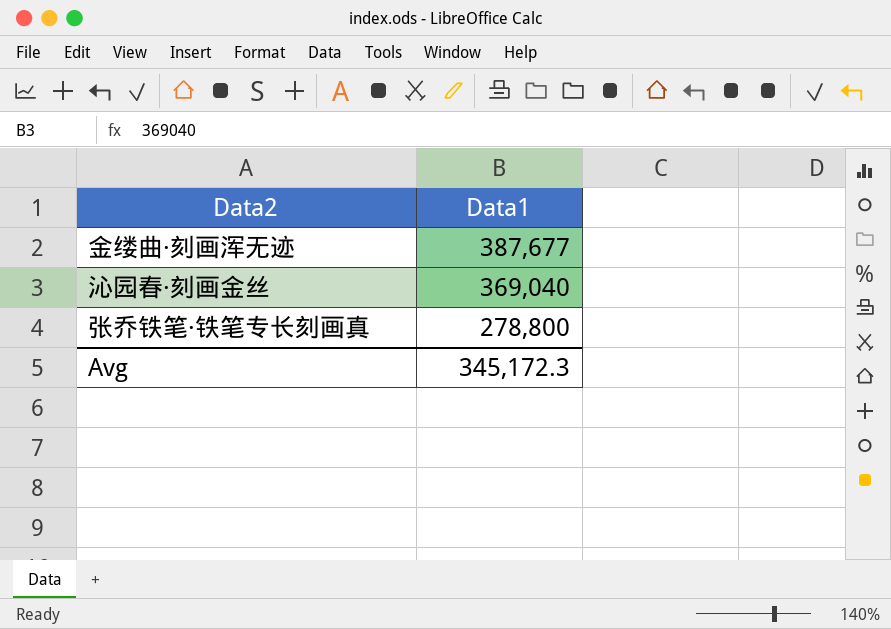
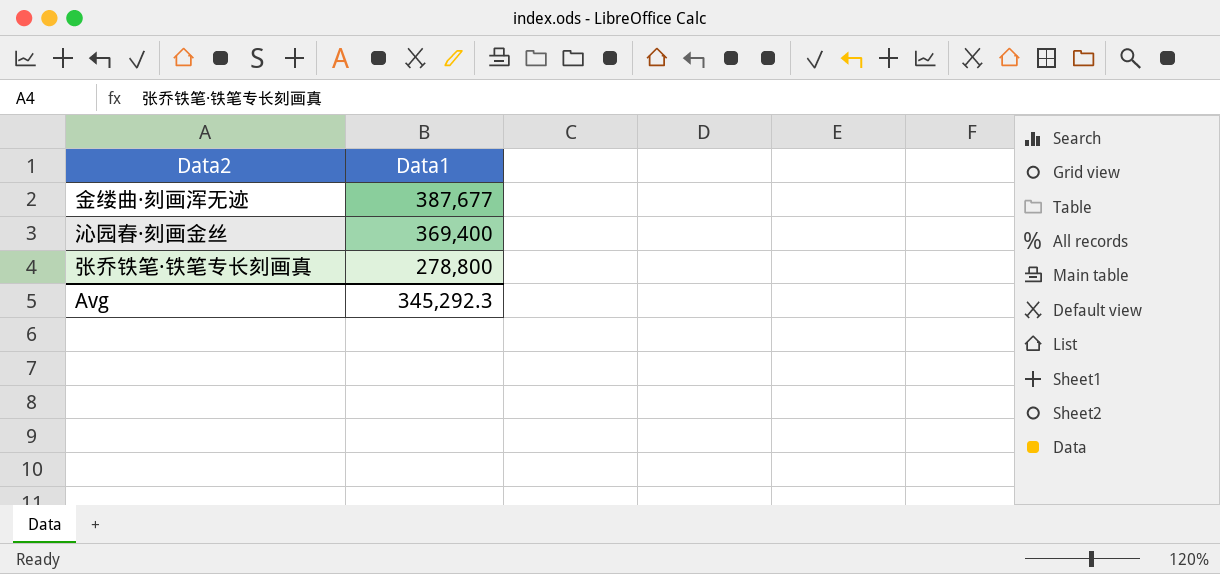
沁园春·刻画金丝 | Data1: 369,040 -> 369,400
Avg | Data1: 345,172.3 -> 345,292.3

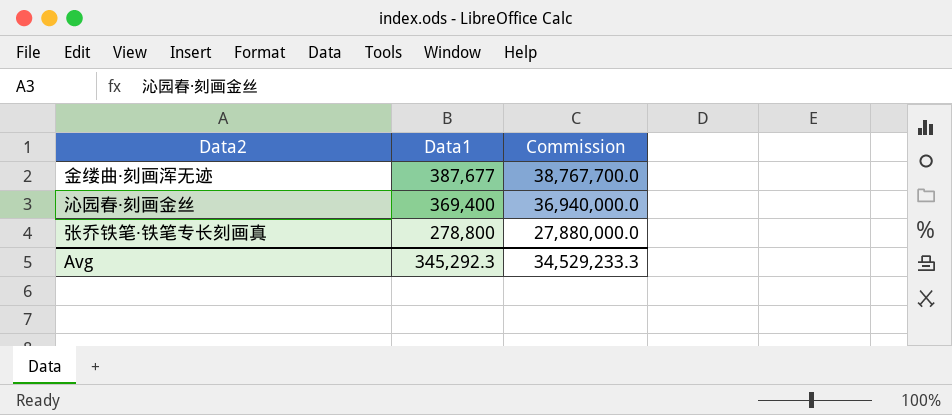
column Commission | formula: none -> [Data1] * 100

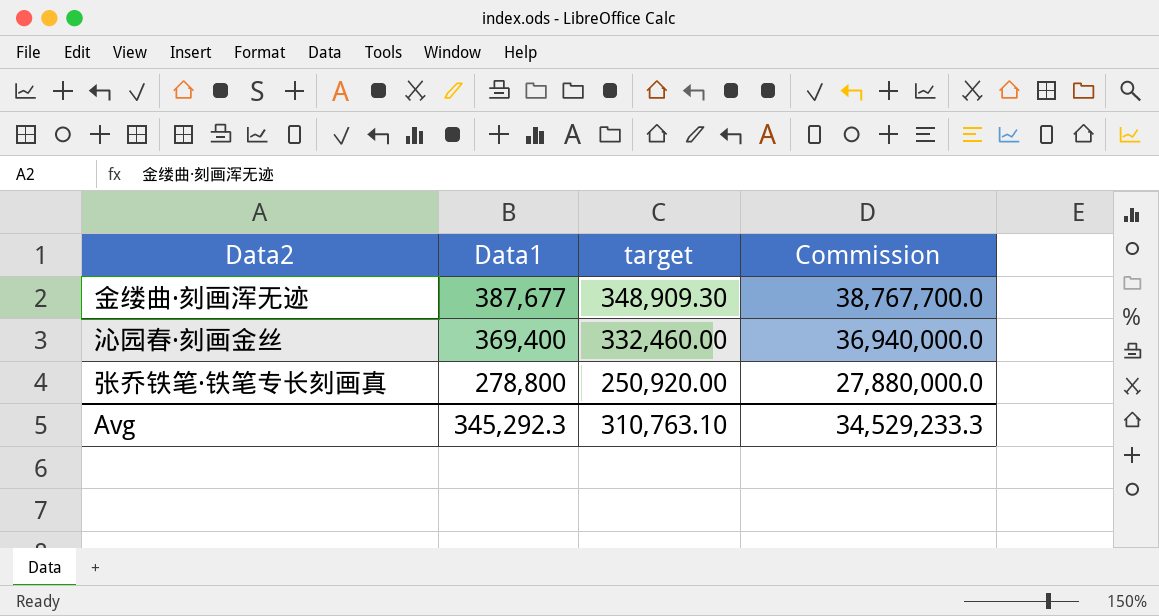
column target | formula: none -> [Data1] * 0.9

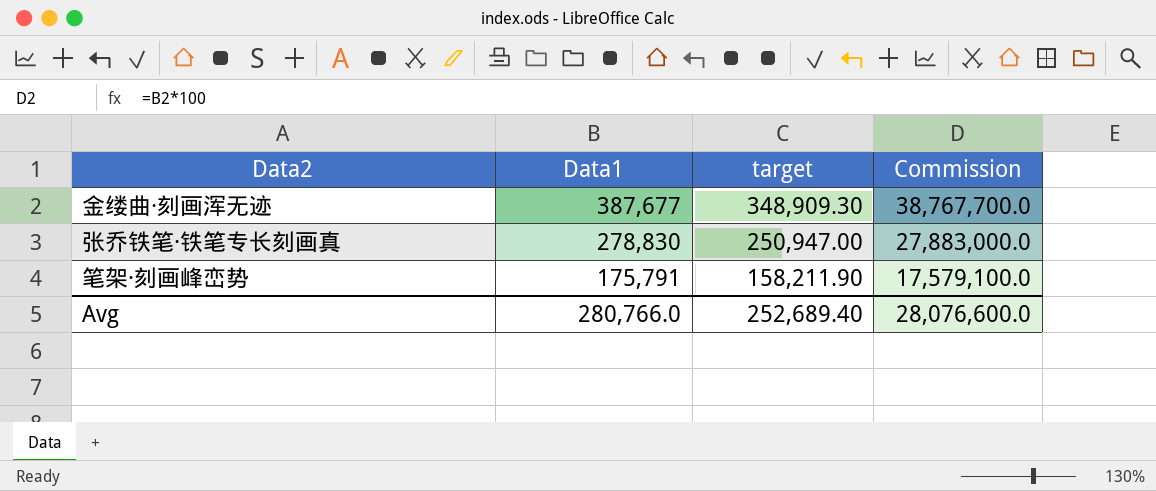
row 沁园春·刻画金丝: 369,400 | 332,460.00 | 36,940,000.0 -> none
张乔铁笔·铁笔专长刻画真 | Data1: 278,800 -> 278,830
张乔铁笔·铁笔专长刻画真 | target: 250,920.00 -> 250,947.00
张乔铁笔·铁笔专长刻画真 | Commission: 27,880,000.0 -> 27,883,000.0
row 笔架·刻画峰峦势: none -> 175,791 | 158,211.90 | 17,579,100.0
Avg | Data1: 345,292.3 -> 280,766.0
Avg | target: 310,763.10 -> 252,689.40
Avg | Commission: 34,529,233.3 -> 28,076,600.0

